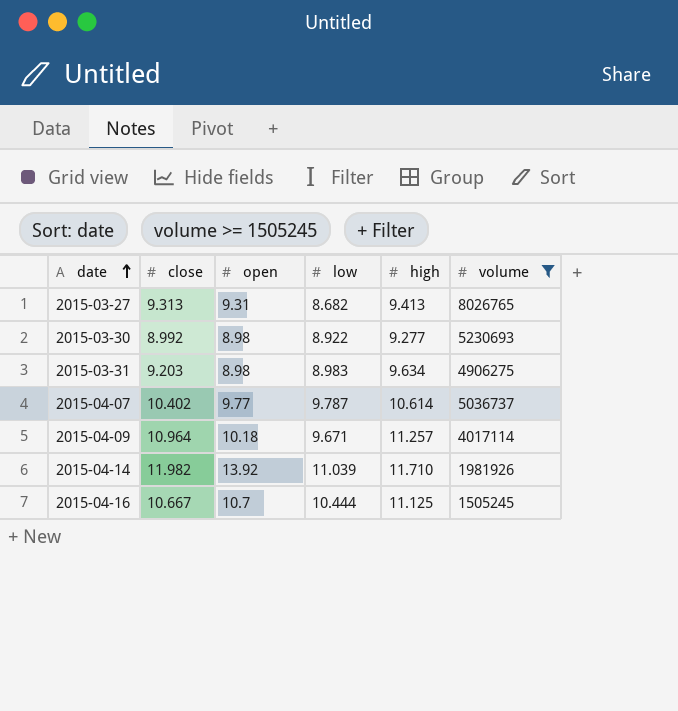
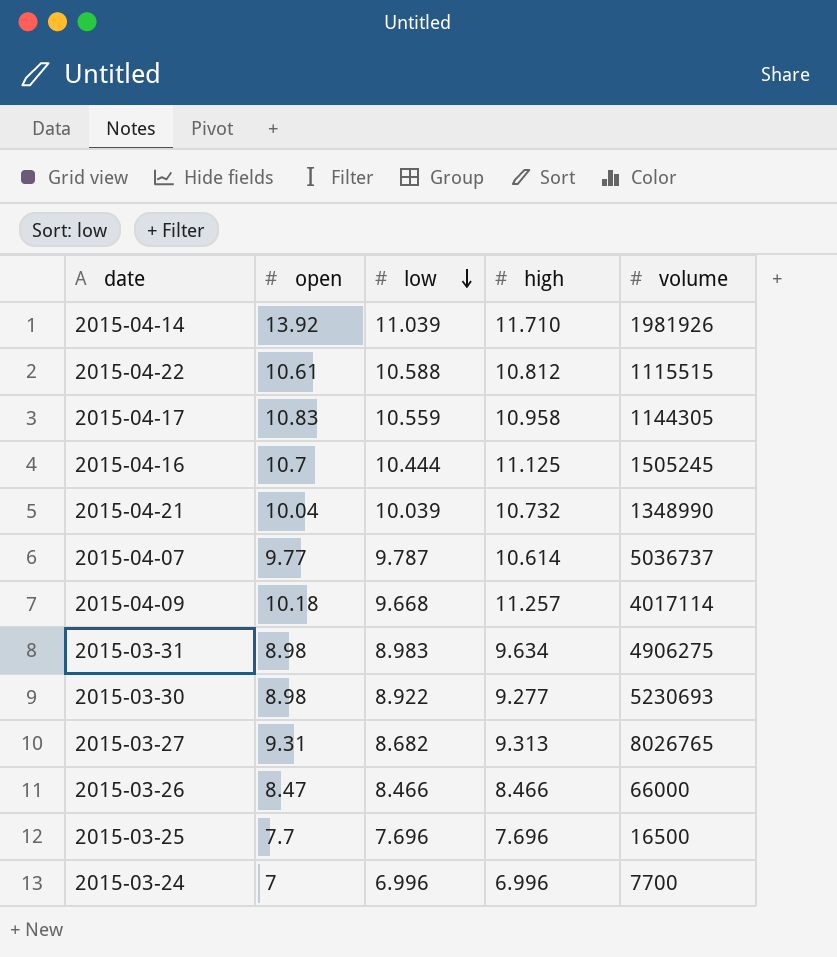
filter: volume >= 1505245 -> none
row order: date ascending -> low descending
column close | position: 2 -> none
2015-04-09 | low: 9.671 -> 9.668
2015-03-27 | high: 9.413 -> 9.313

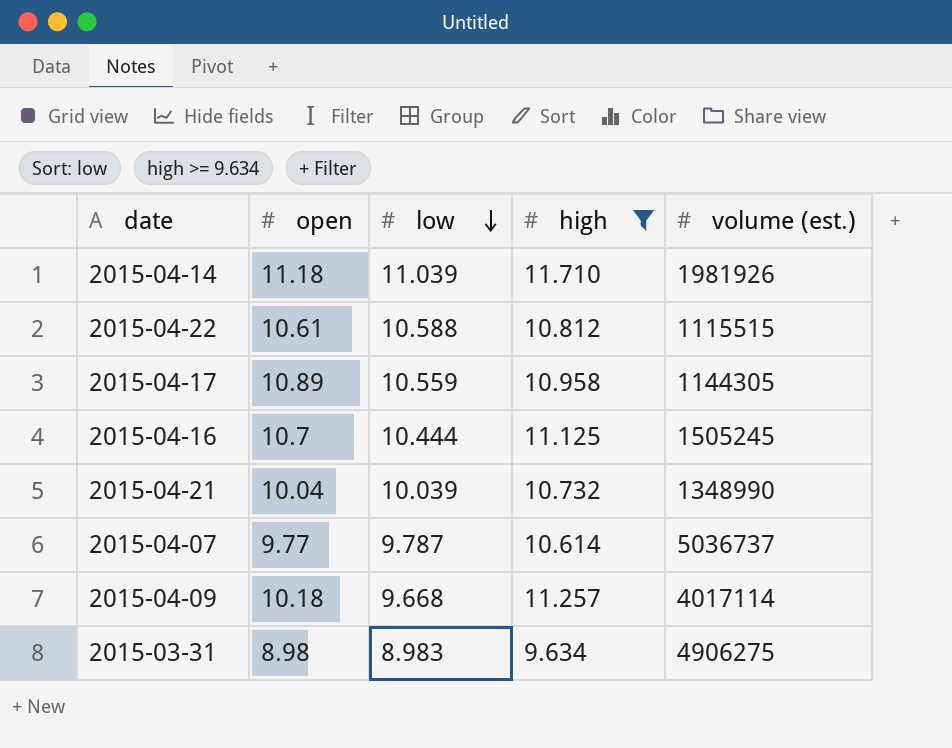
filter: none -> high >= 9.634
column name: volume -> volume (est.)
2015-04-14 | open: 13.92 -> 11.18
2015-04-17 | open: 10.83 -> 10.89

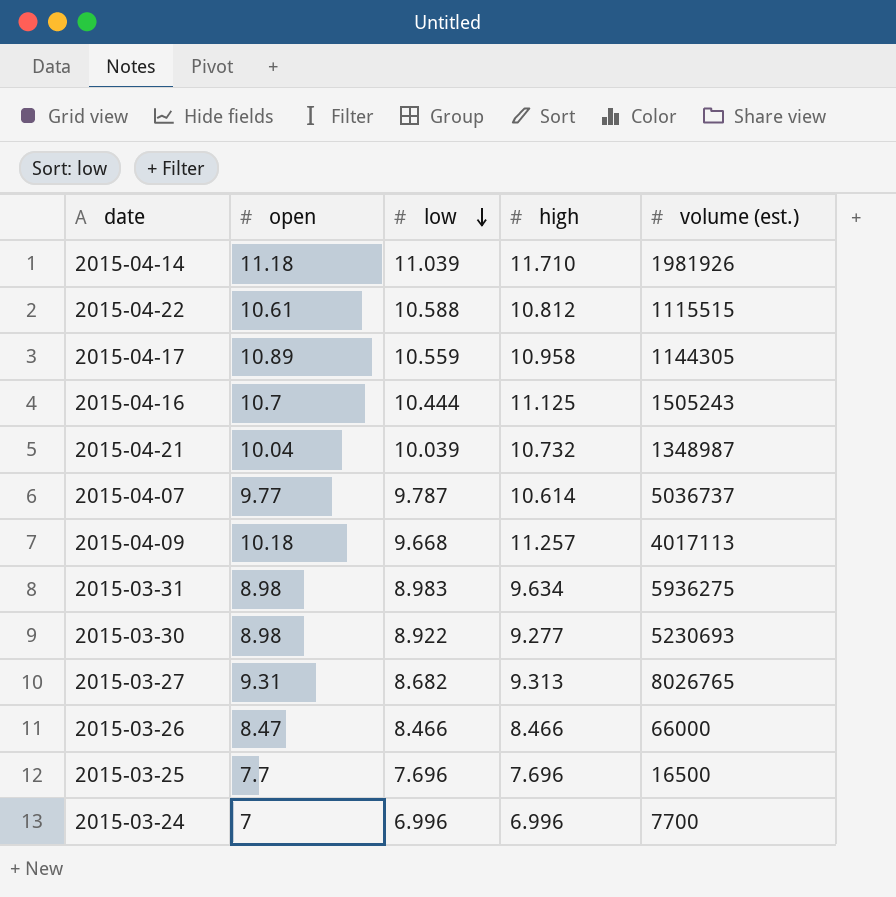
filter: high >= 9.634 -> none
2015-04-16 | volume (est.): 1505245 -> 1505243
2015-04-21 | volume (est.): 1348990 -> 1348987
2015-04-09 | volume (est.): 4017114 -> 4017113
2015-03-31 | volume (est.): 4906275 -> 5936275

